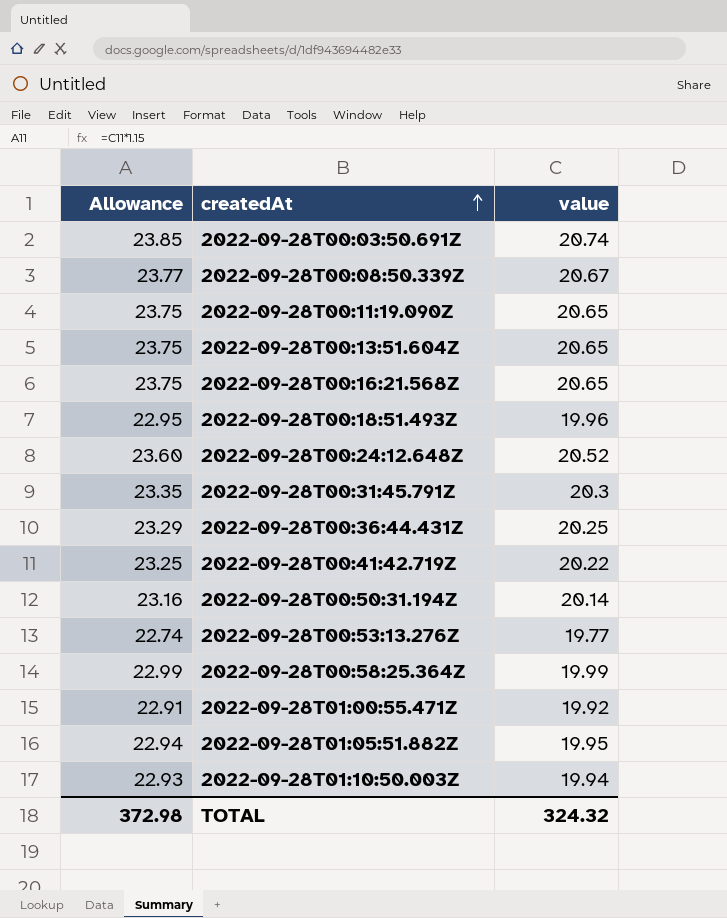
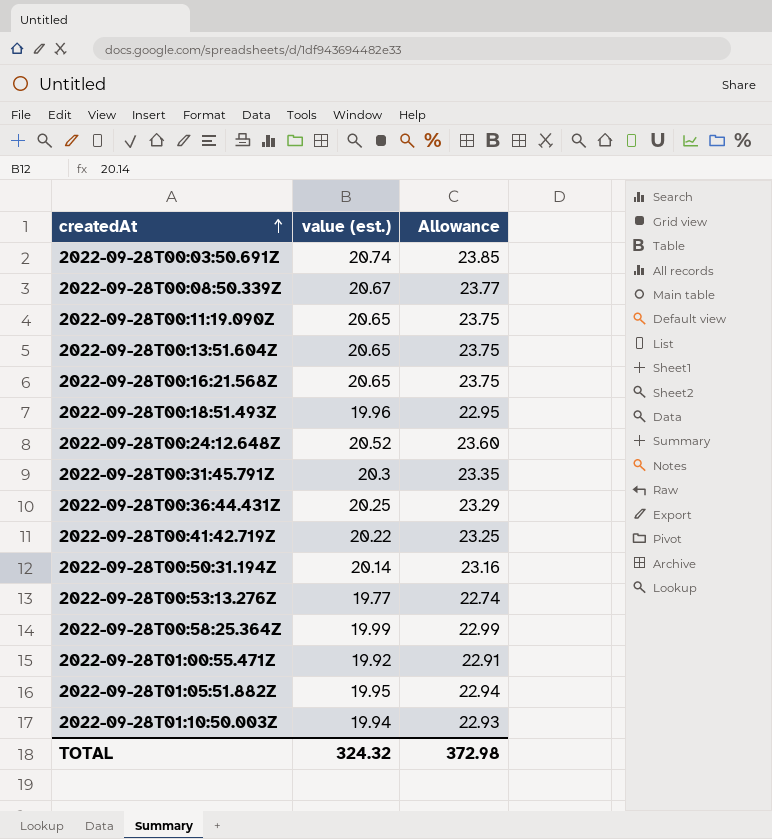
column name: value -> value (est.)
column Allowance | position: 1 -> 3

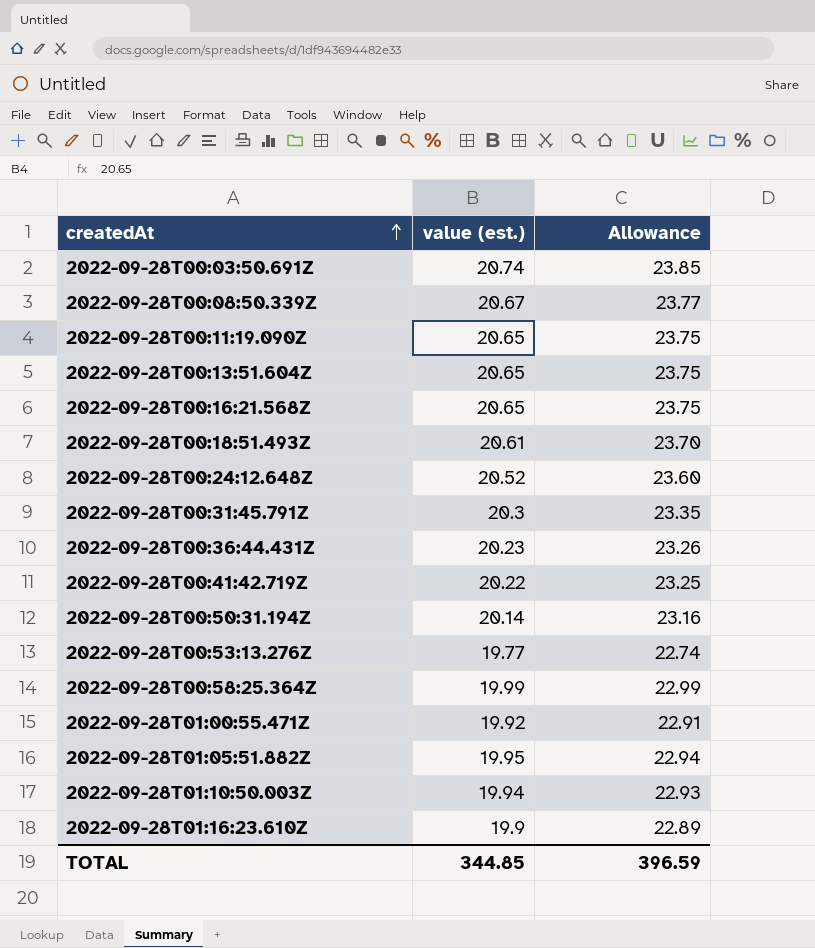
2022-09-28T00:18:51.493Z | value (est.): 19.96 -> 20.61
2022-09-28T00:18:51.493Z | Allowance: 22.95 -> 23.70
2022-09-28T00:36:44.431Z | value (est.): 20.25 -> 20.23
2022-09-28T00:36:44.431Z | Allowance: 23.29 -> 23.26
row 2022-09-28T01:16:23.610Z: none -> 19.9 | 22.89
TOTAL | value (est.): 324.32 -> 344.85
TOTAL | Allowance: 372.98 -> 396.59

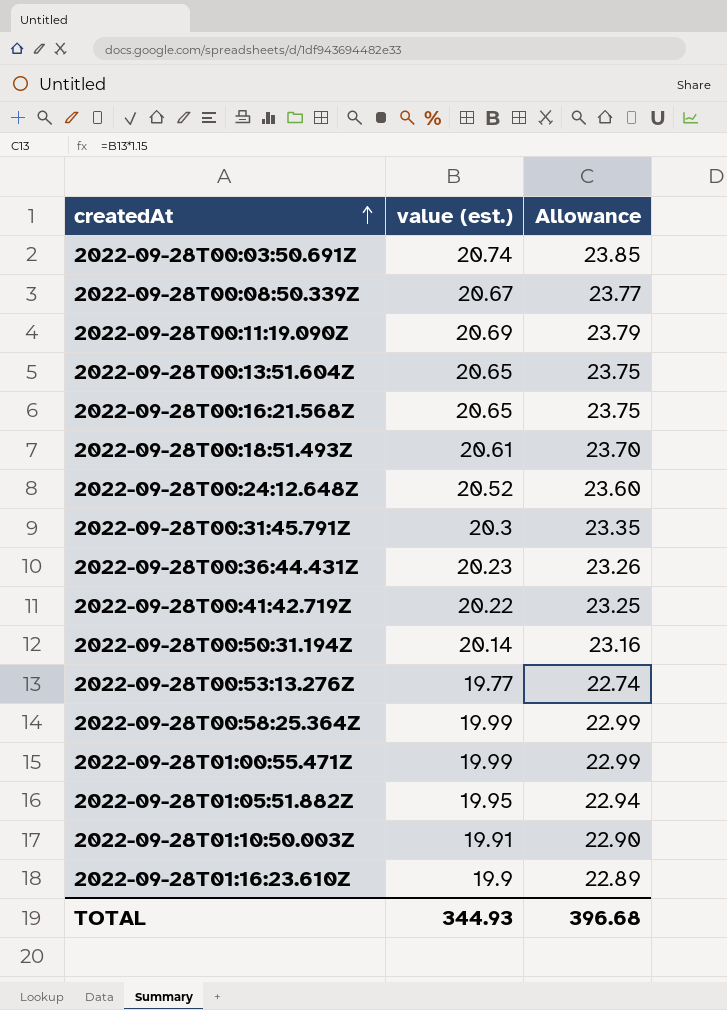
2022-09-28T00:11:19.090Z | value (est.): 20.65 -> 20.69
2022-09-28T00:11:19.090Z | Allowance: 23.75 -> 23.79
2022-09-28T01:00:55.471Z | value (est.): 19.92 -> 19.99
2022-09-28T01:00:55.471Z | Allowance: 22.91 -> 22.99
2022-09-28T01:10:50.003Z | value (est.): 19.94 -> 19.91
2022-09-28T01:10:50.003Z | Allowance: 22.93 -> 22.90
TOTAL | value (est.): 344.85 -> 344.93
TOTAL | Allowance: 396.59 -> 396.68

